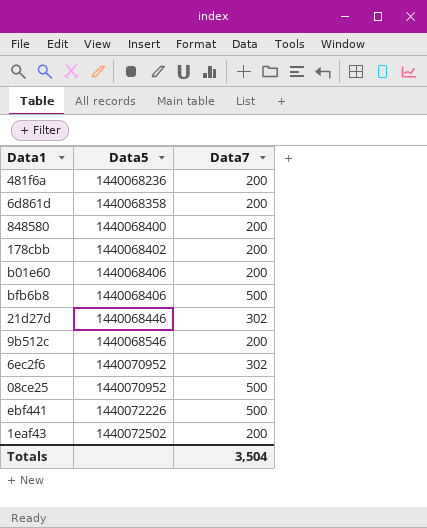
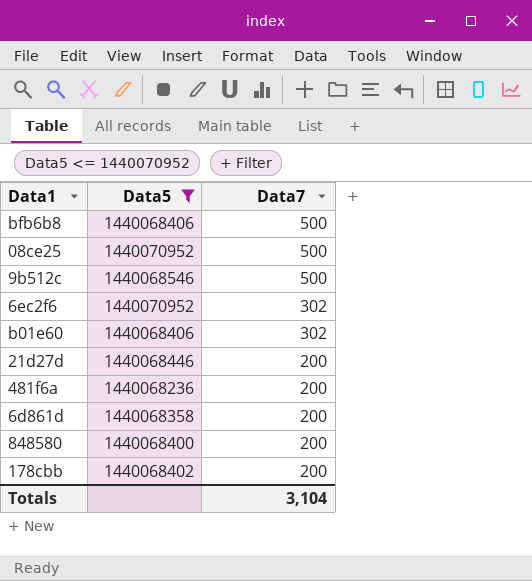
filter: none -> Data5 <= 1440070952
row order: Data5 ascending -> Data7 descending
9b512c | Data7: 200 -> 500
b01e60 | Data7: 200 -> 302
21d27d | Data7: 302 -> 200
Totals | Data7: 3,504 -> 3,104

